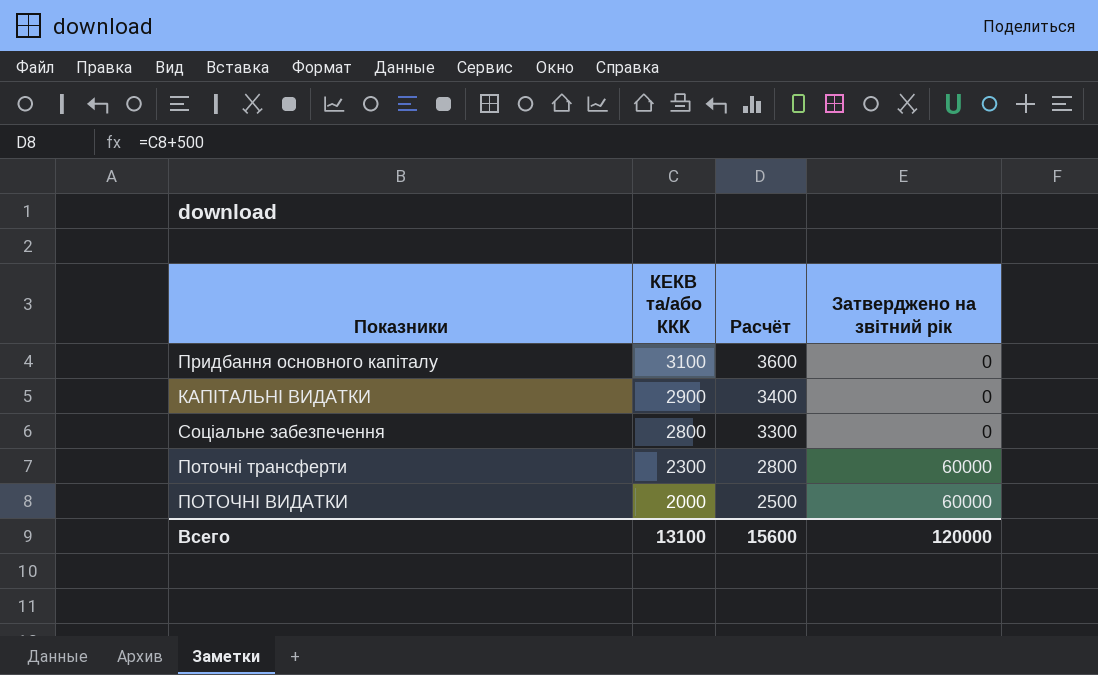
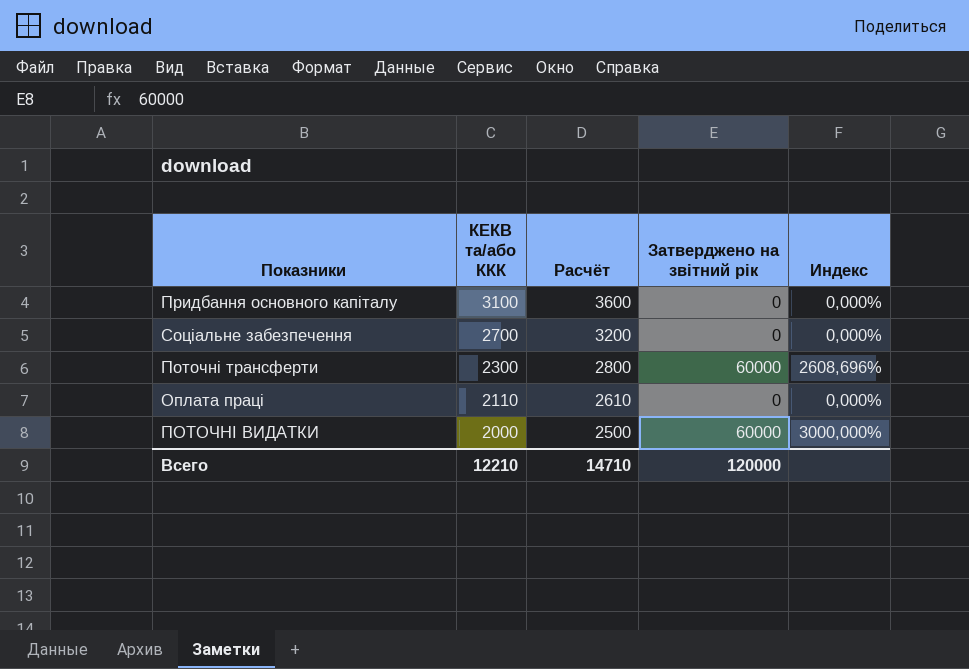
column Индекс | formula: none -> [Затверджено на звітний рік] / [КЕКВ та/або ККК]
row КАПІТАЛЬНІ ВИДАТКИ: 2900 | 3400 | 0 -> none
Соціальне забезпечення | КЕКВ та/або ККК: 2800 -> 2700
Соціальне забезпечення | Расчёт: 3300 -> 3200
row Оплата праці: none -> 2110 | 2610 | 0 | 0,000%
Всего | КЕКВ та/або ККК: 13100 -> 12210
Всего | Расчёт: 15600 -> 14710

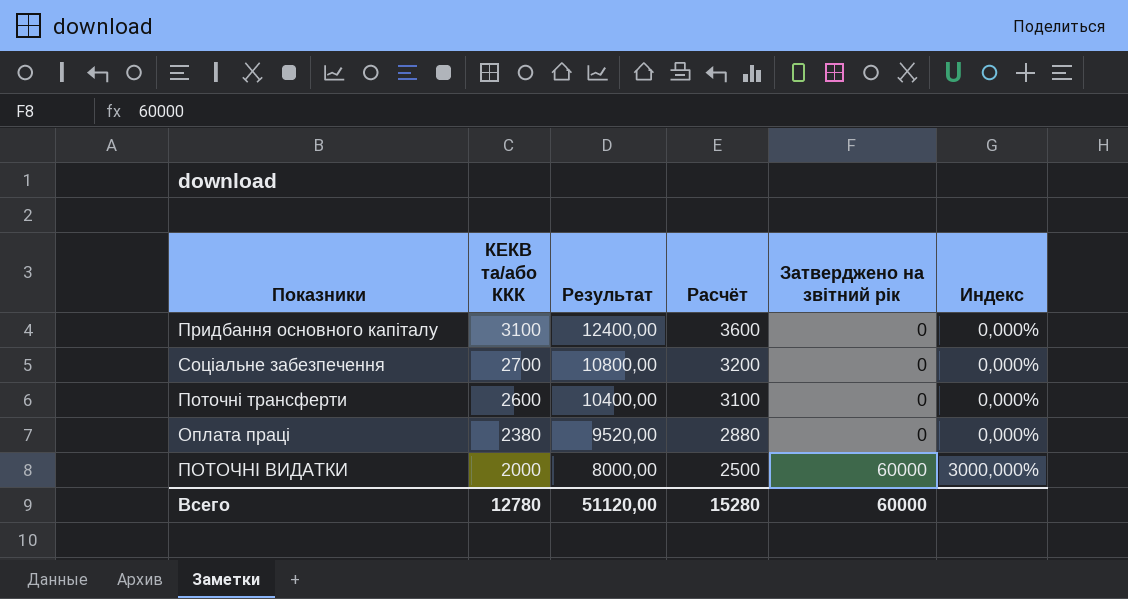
column Результат | formula: none -> [КЕКВ та/або ККК] * 4
Поточні трансферти | КЕКВ та/або ККК: 2300 -> 2600
Поточні трансферти | Расчёт: 2800 -> 3100
Поточні трансферти | Затверджено на звітний рік: 60000 -> 0
Поточні трансферти | Индекс: 2608,696% -> 0,000%
Оплата праці | КЕКВ та/або ККК: 2110 -> 2380
Оплата праці | Расчёт: 2610 -> 2880
Всего | КЕКВ та/або ККК: 12210 -> 12780
Всего | Расчёт: 14710 -> 15280
Всего | Затверджено на звітний рік: 120000 -> 60000

